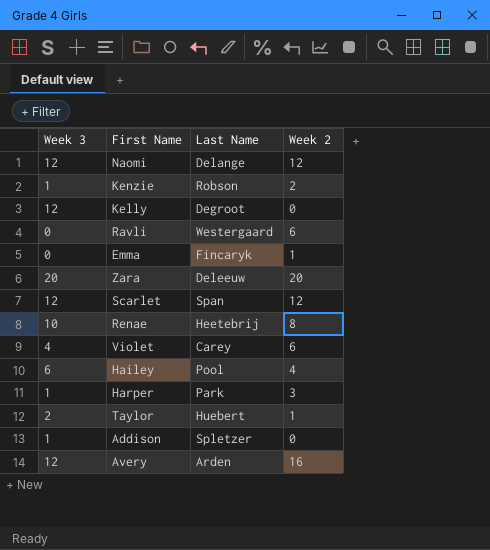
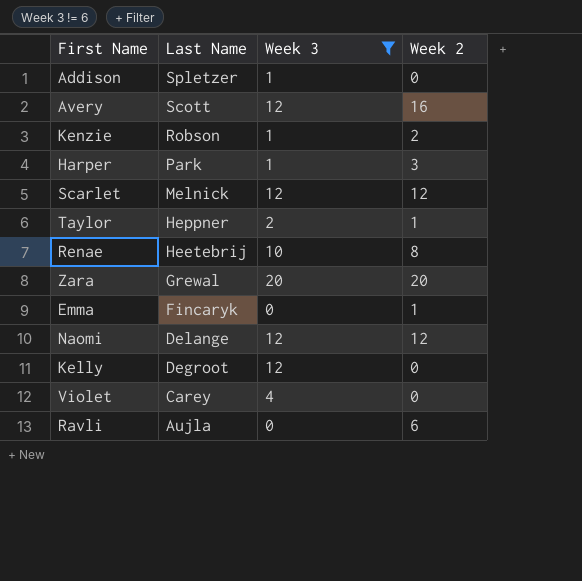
filter: none -> Week 3 != 6
row order: none -> Last Name descending
column Week 3 | position: 1 -> 3
Avery | Last Name: Arden -> Scott
Scarlet | Last Name: Span -> Melnick
Taylor | Last Name: Huebert -> Heppner
Zara | Last Name: Deleeuw -> Grewal
Violet | Week 2: 6 -> 0
Ravli | Last Name: Westergaard -> Aujla

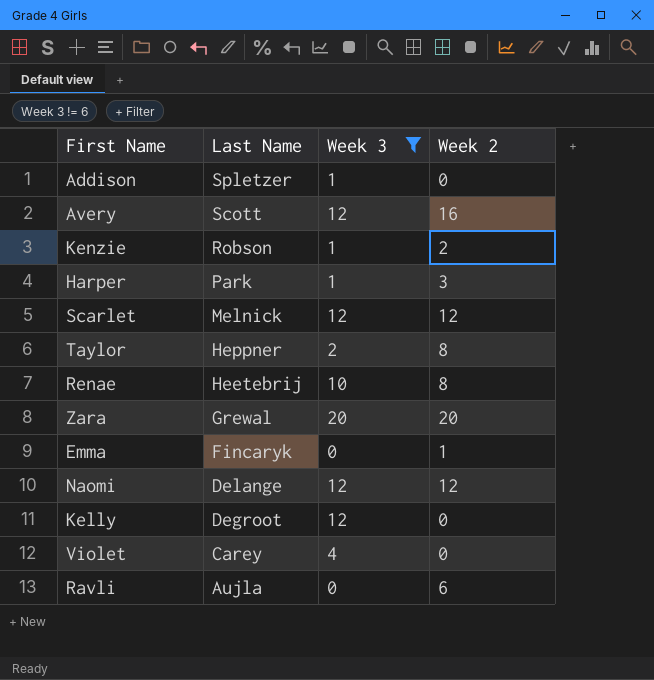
Taylor | Week 2: 1 -> 8

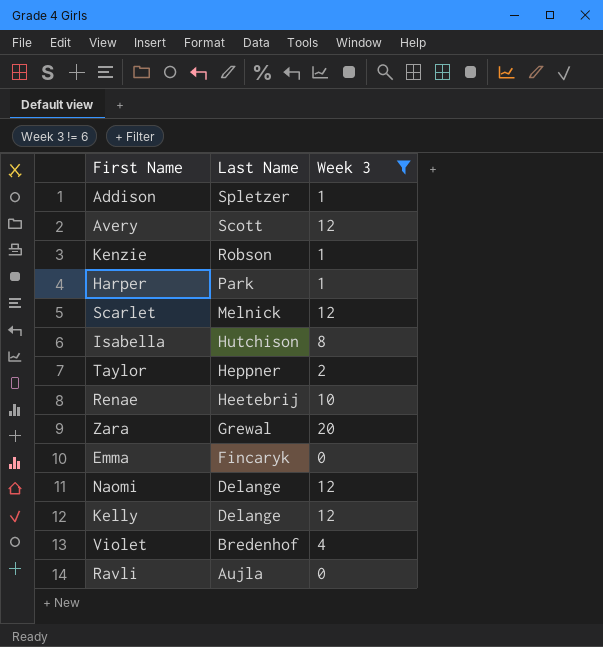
column Week 2 | position: 4 -> none
row Isabella: none -> Hutchison | 8
Kelly | Last Name: Degroot -> Delange
Violet | Last Name: Carey -> Bredenhof

